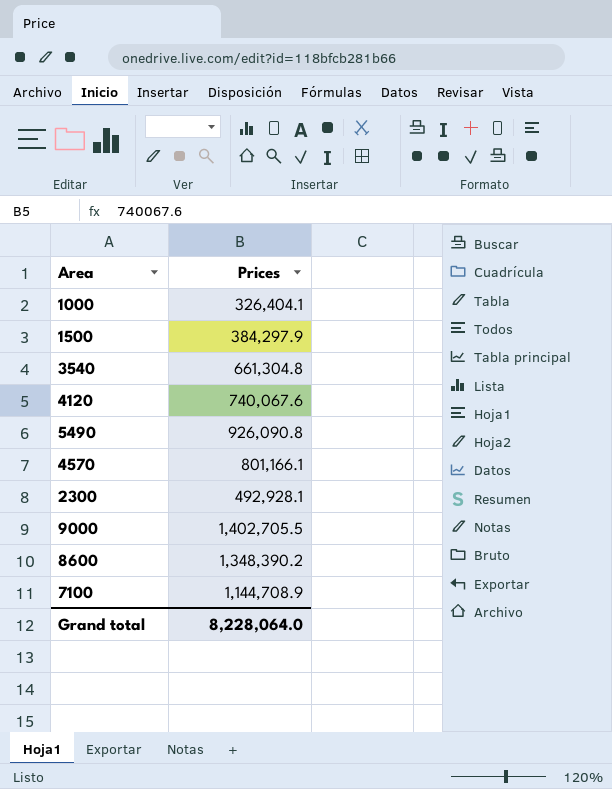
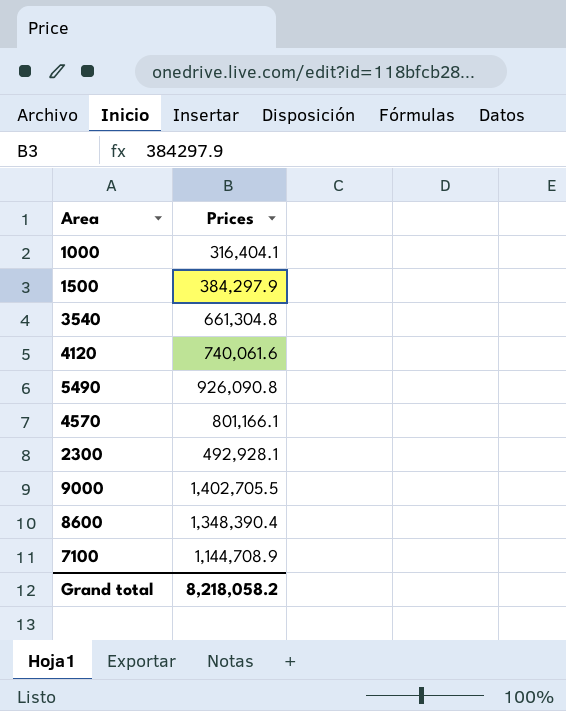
1000 | Prices: 326,404.1 -> 316,404.1
4120 | Prices: 740,067.6 -> 740,061.6
8600 | Prices: 1,348,390.2 -> 1,348,390.4
Grand total | Prices: 8,228,064.0 -> 8,218,058.2

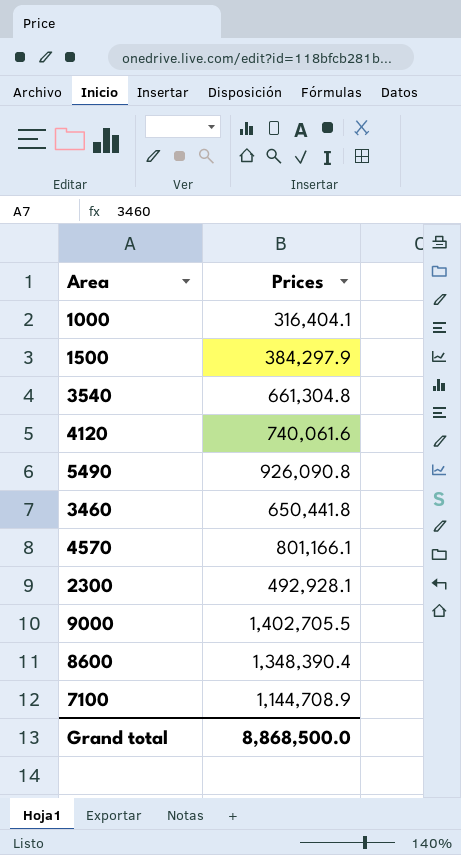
row 3460: none -> 650,441.8
Grand total | Prices: 8,218,058.2 -> 8,868,500.0

